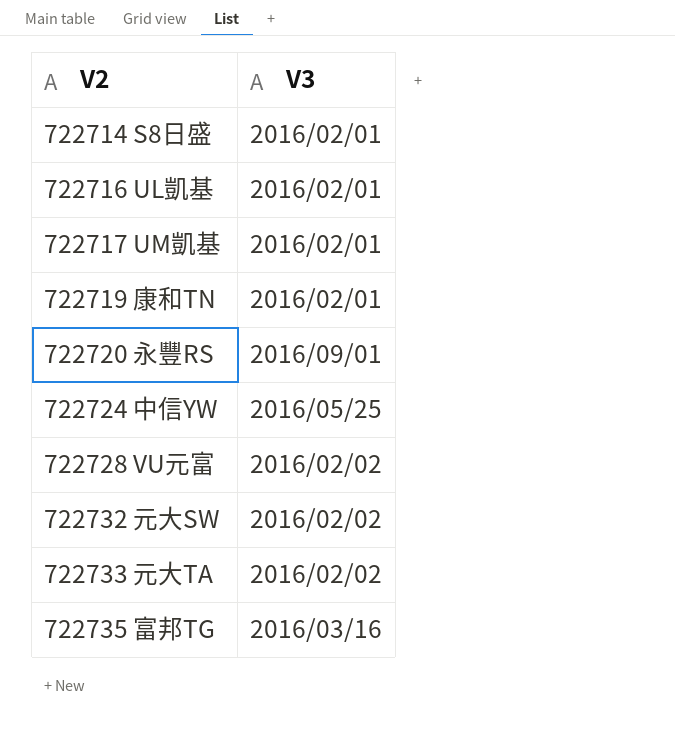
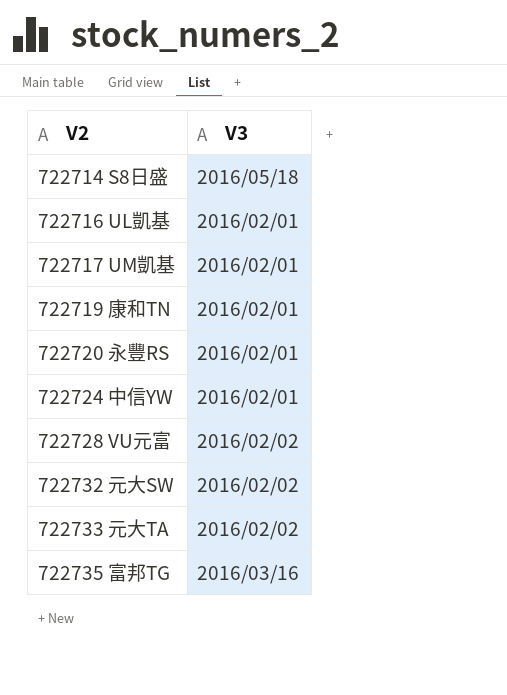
722714 S8日盛 | V3: 2016/02/01 -> 2016/05/18
722720 永豐RS | V3: 2016/09/01 -> 2016/02/01
722724 中信YW | V3: 2016/05/25 -> 2016/02/01

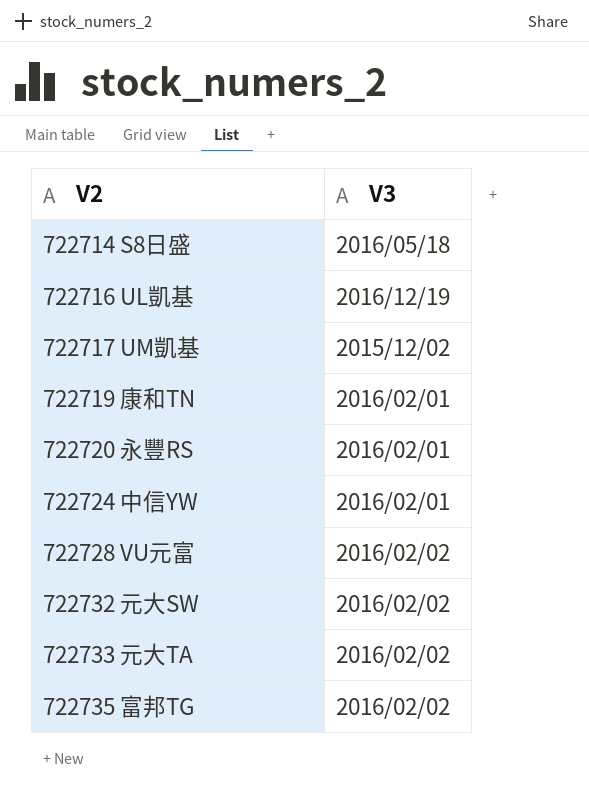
722716 UL凱基 | V3: 2016/02/01 -> 2016/12/19
722717 UM凱基 | V3: 2016/02/01 -> 2015/12/02
722735 富邦TG | V3: 2016/03/16 -> 2016/02/02

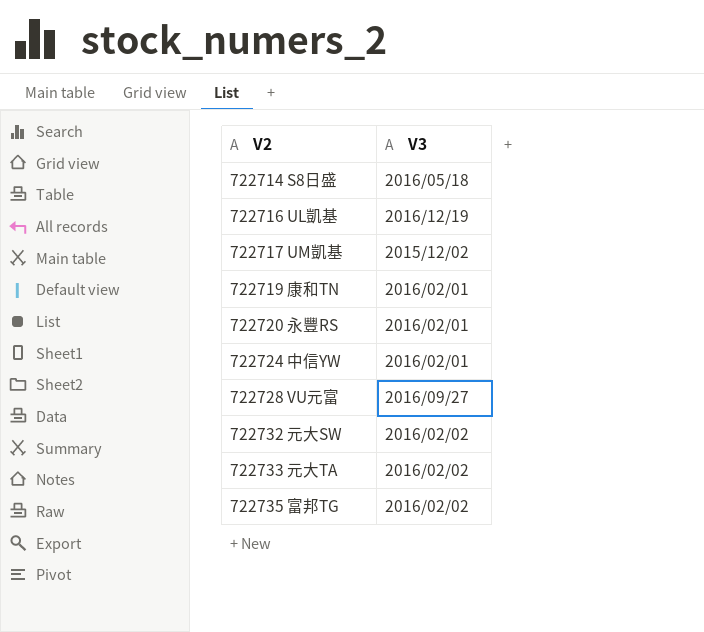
722728 VU元富 | V3: 2016/02/02 -> 2016/09/27

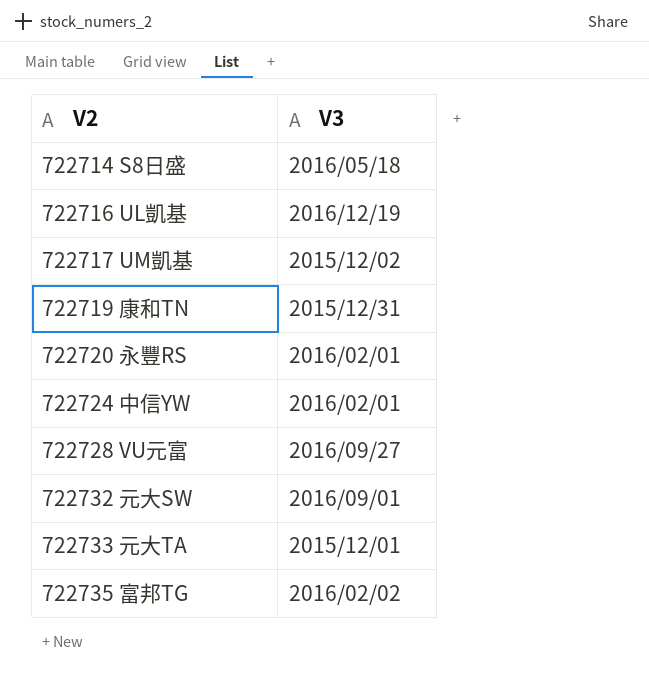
722719 康和TN | V3: 2016/02/01 -> 2015/12/31
722732 元大SW | V3: 2016/02/02 -> 2016/09/01
722733 元大TA | V3: 2016/02/02 -> 2015/12/01

